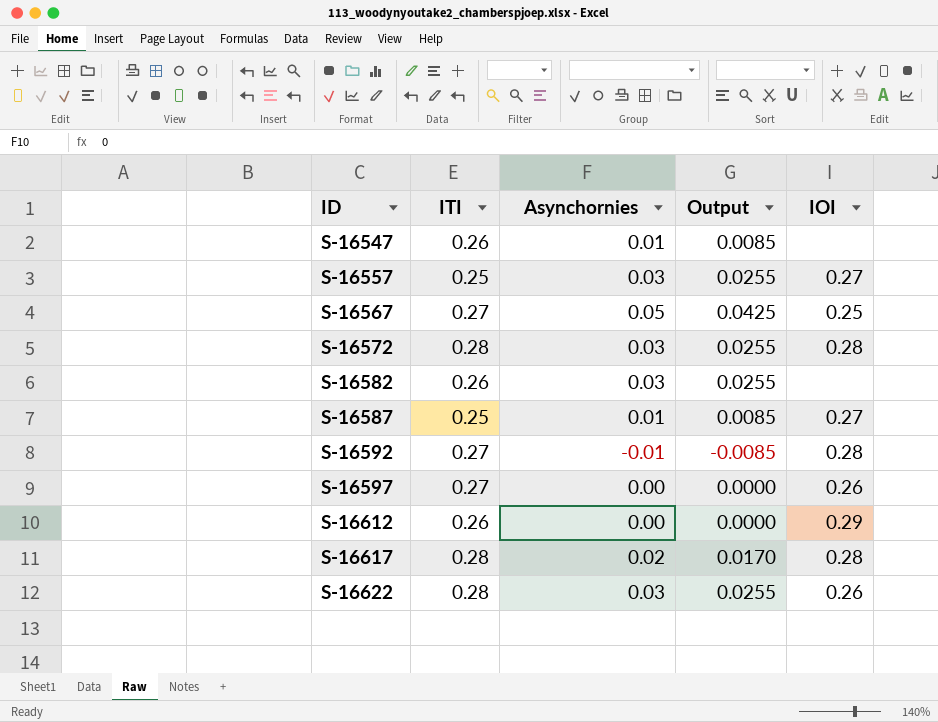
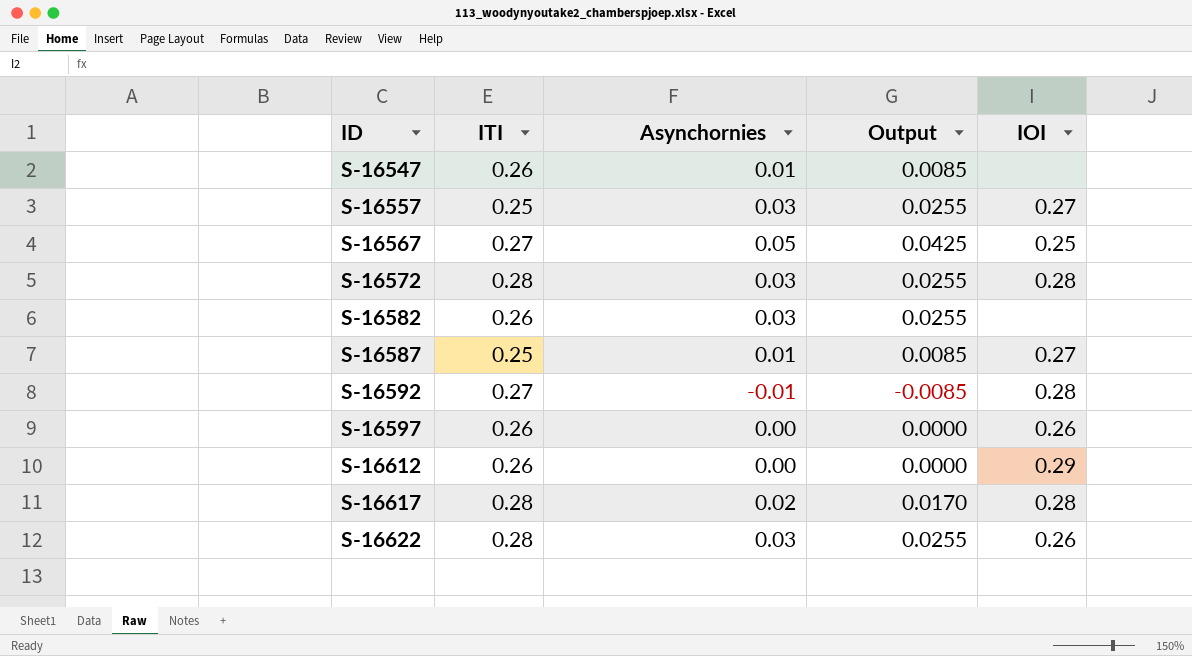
S-16597 | ITI: 0.27 -> 0.26

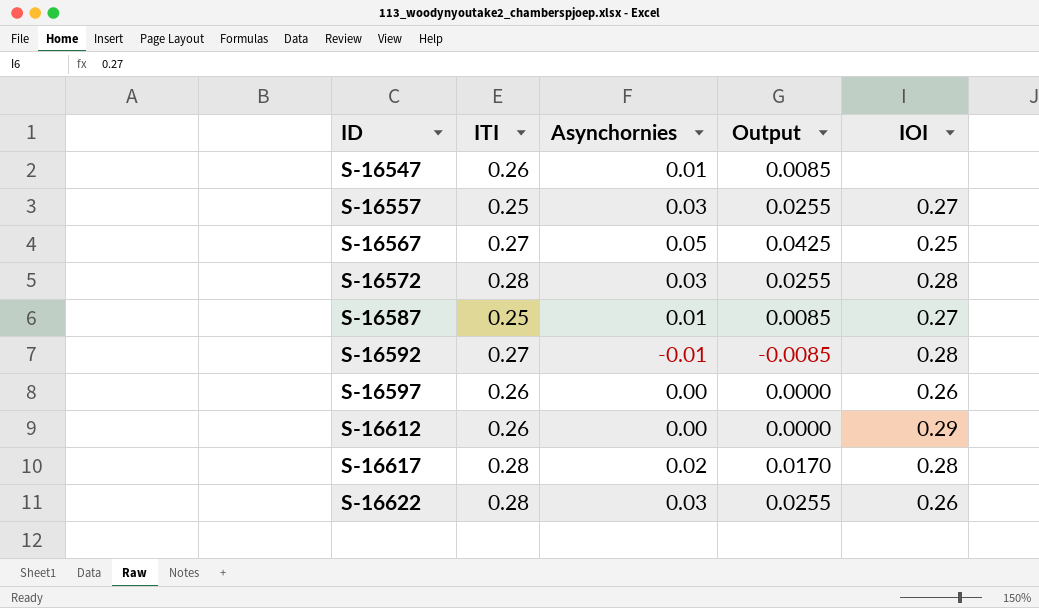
row S-16582: 0.26 | 0.03 | 0.0255 | none -> none

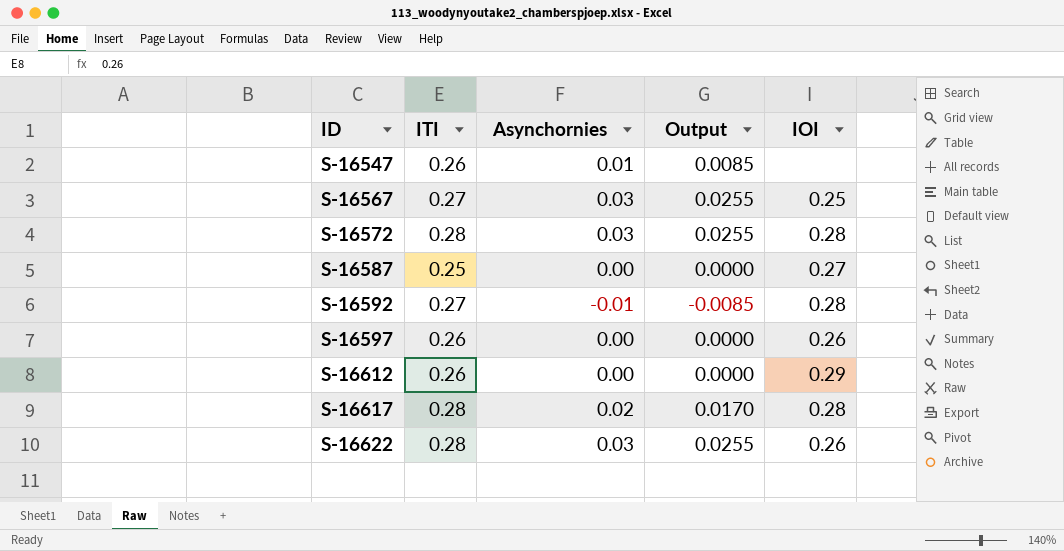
row S-16557: 0.25 | 0.03 | 0.0255 | 0.27 -> none
S-16567 | Asynchornies: 0.05 -> 0.03
S-16567 | Output: 0.0425 -> 0.0255
S-16587 | Asynchornies: 0.01 -> 0.00
S-16587 | Output: 0.0085 -> 0.0000

